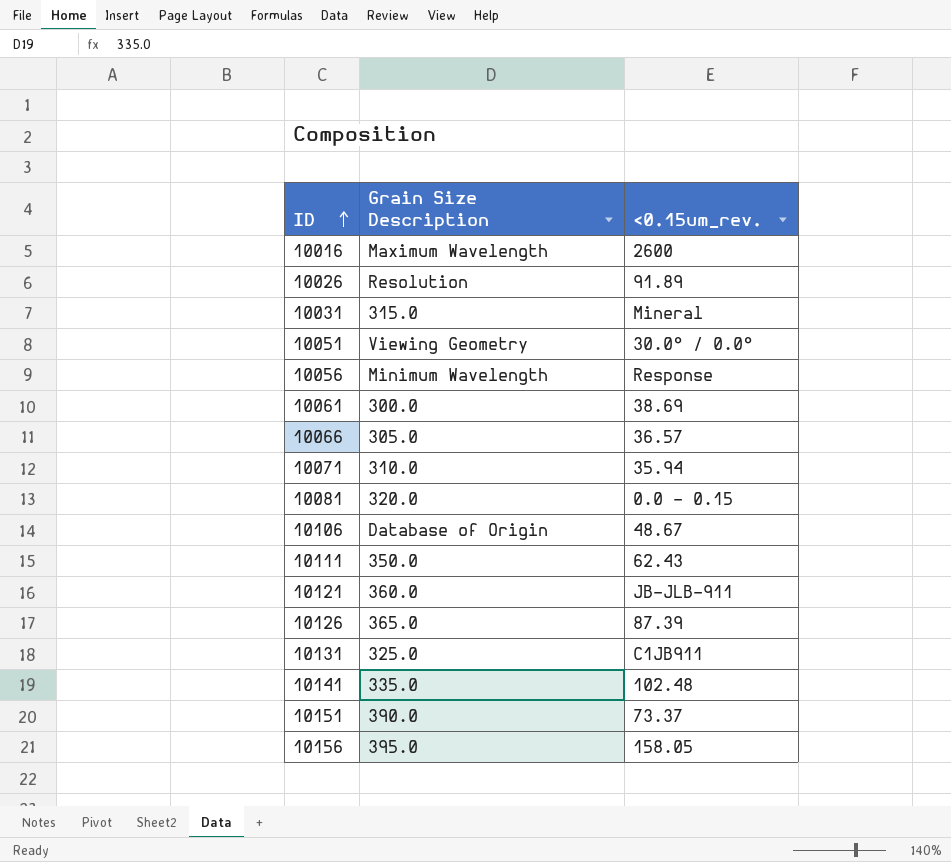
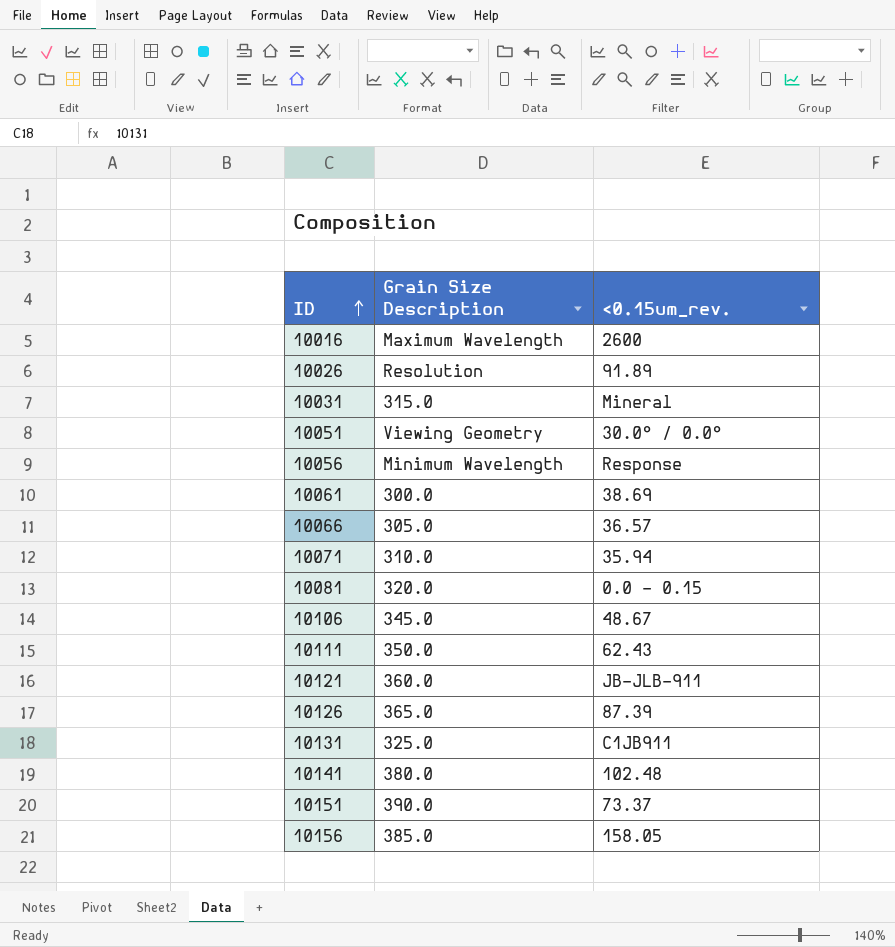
10106 | Grain Size Description: Database of Origin -> 345.0
10141 | Grain Size Description: 335.0 -> 380.0
10156 | Grain Size Description: 395.0 -> 385.0

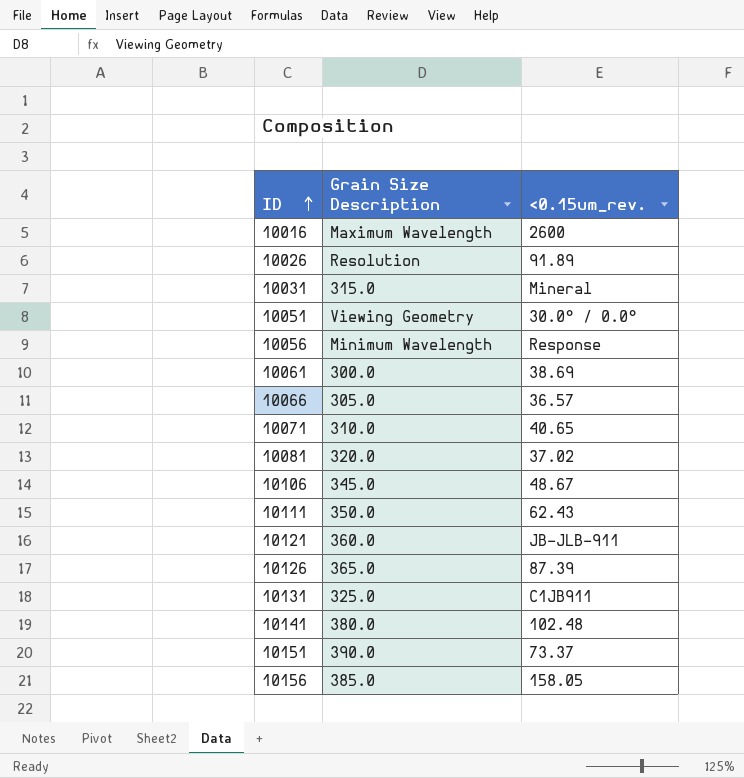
10071 | <0.15um_rev.: 35.94 -> 40.65
10081 | <0.15um_rev.: 0.0 - 0.15 -> 37.02

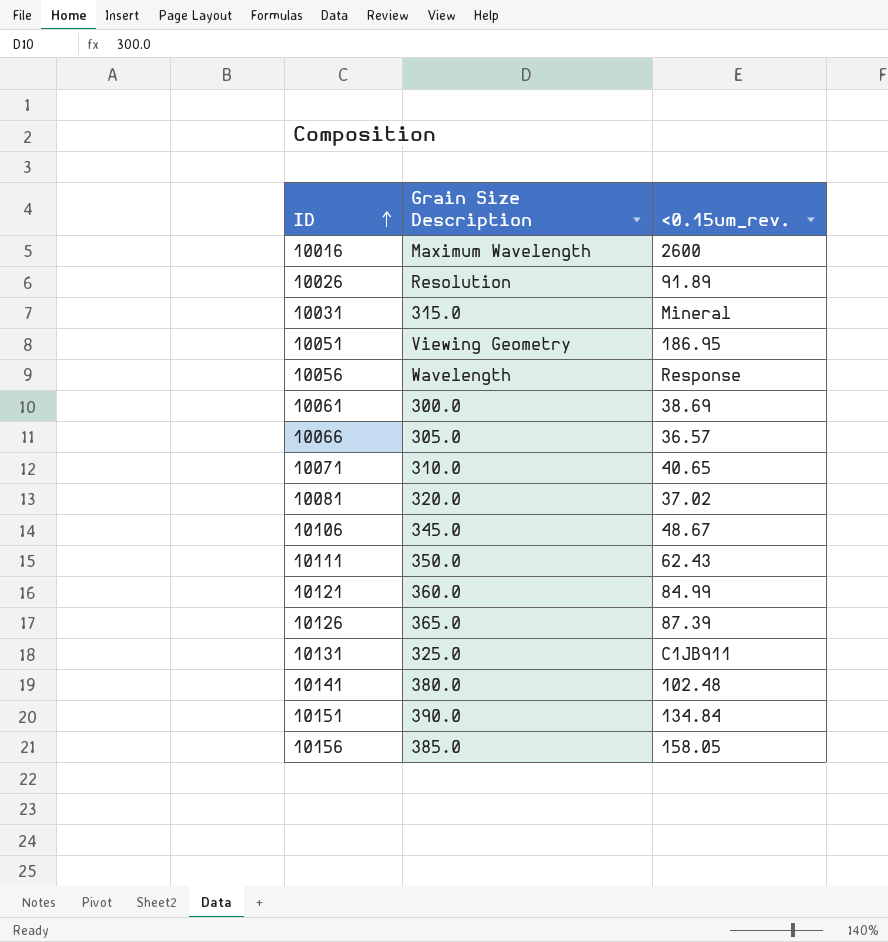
10051 | <0.15um_rev.: 30.0° / 0.0° -> 186.95
10056 | Grain Size Description: Minimum Wavelength -> Wavelength
10121 | <0.15um_rev.: JB-JLB-911 -> 84.99
10151 | <0.15um_rev.: 73.37 -> 134.84

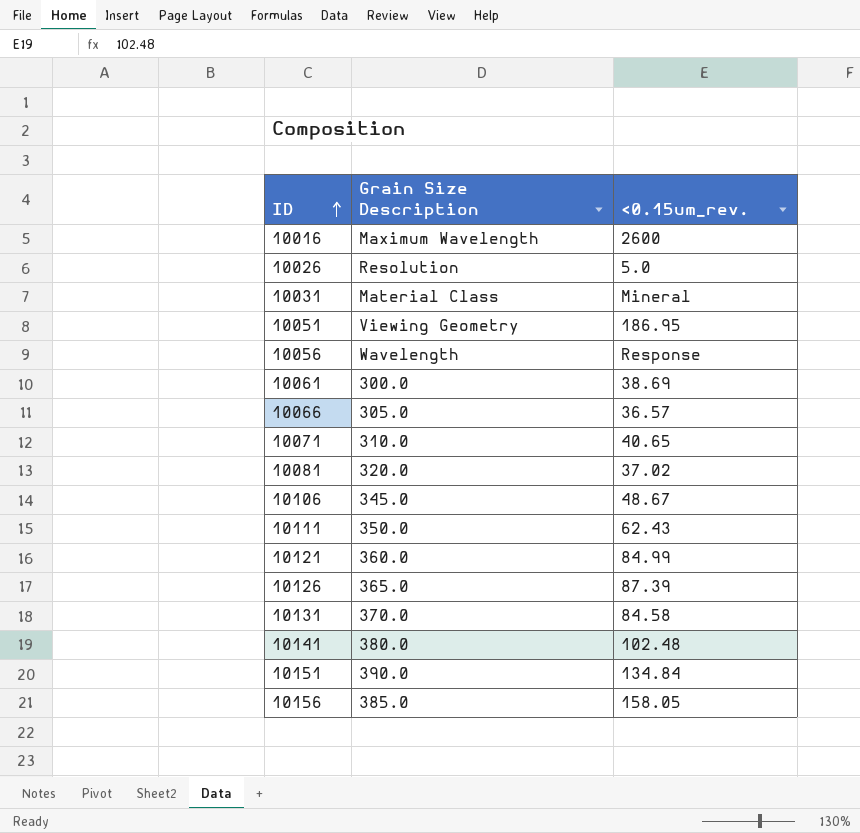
10026 | <0.15um_rev.: 91.89 -> 5.0
10031 | Grain Size Description: 315.0 -> Material Class
10131 | Grain Size Description: 325.0 -> 370.0
10131 | <0.15um_rev.: C1JB911 -> 84.58

